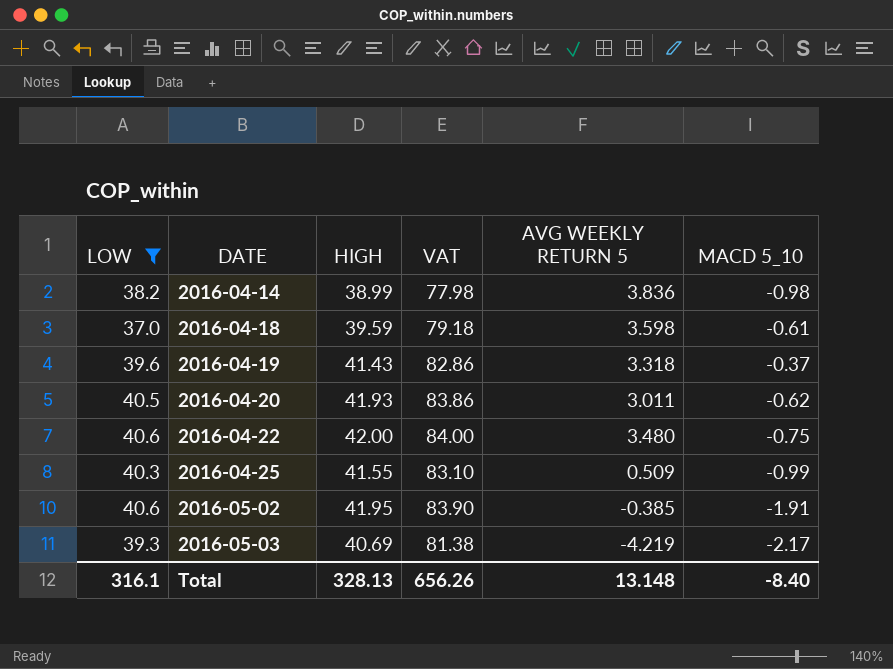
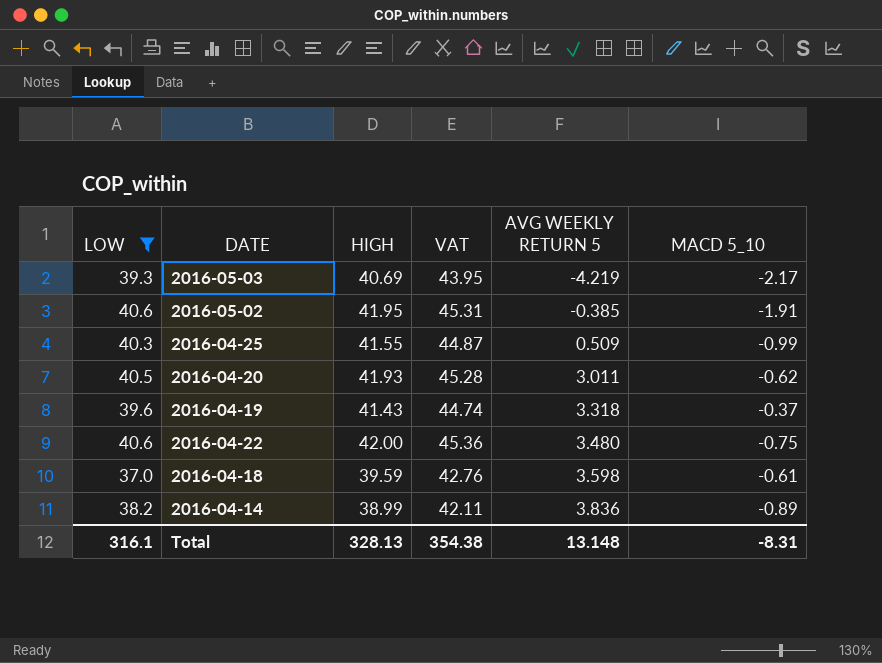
row order: DATE ascending -> AVG WEEKLY RETURN 5 ascending
column VAT | formula: [HIGH] * 2 -> [HIGH] * 1.08
2016-04-14 | MACD 5_10: -0.98 -> -0.89
Total | VAT: 656.26 -> 354.38
Total | MACD 5_10: -8.40 -> -8.31

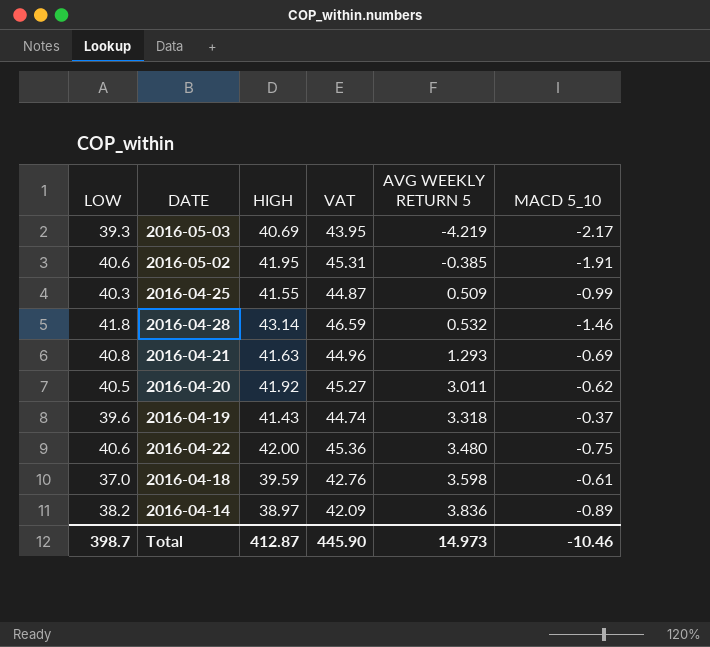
filter: LOW <= 40.6 -> none
2016-04-20 | HIGH: 41.93 -> 41.92
2016-04-20 | VAT: 45.28 -> 45.27
2016-04-14 | HIGH: 38.99 -> 38.97
2016-04-14 | VAT: 42.11 -> 42.09
Total | LOW: 316.1 -> 398.7
Total | HIGH: 328.13 -> 412.87
Total | VAT: 354.38 -> 445.90
Total | AVG WEEKLY RETURN 5: 13.148 -> 14.973
Total | MACD 5_10: -8.31 -> -10.46

